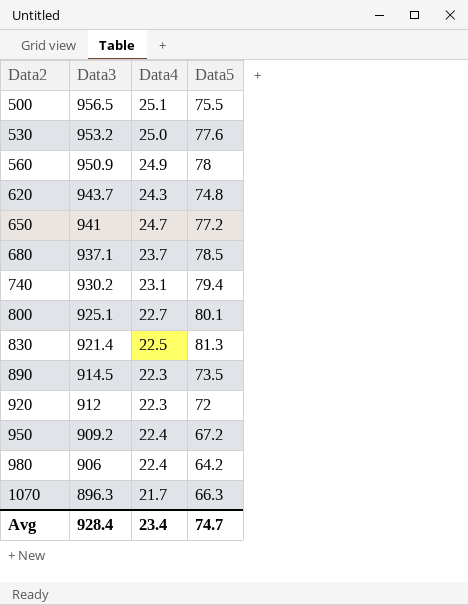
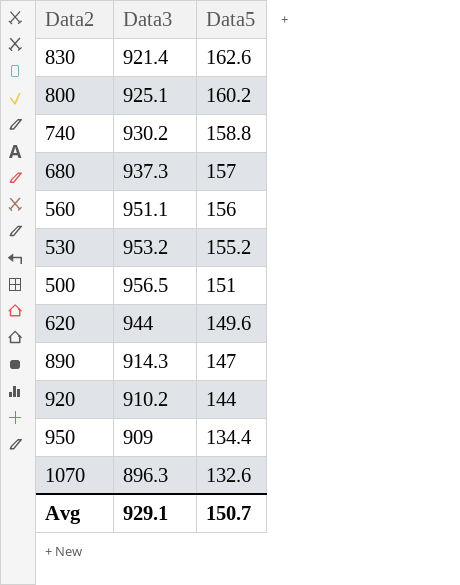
row order: Data2 ascending -> Data5 descending
column Data4 | position: 3 -> none
row 650: 941 | 24.7 | 77.2 -> none
row 980: 906 | 22.4 | 64.2 -> none
830 | Data5: 81.3 -> 162.6
800 | Data5: 80.1 -> 160.2
740 | Data5: 79.4 -> 158.8
680 | Data3: 937.1 -> 937.3
680 | Data5: 78.5 -> 157
560 | Data3: 950.9 -> 951.1
560 | Data5: 78 -> 156
530 | Data5: 77.6 -> 155.2
500 | Data5: 75.5 -> 151
620 | Data3: 943.7 -> 944
620 | Data5: 74.8 -> 149.6
890 | Data3: 914.5 -> 914.3
890 | Data5: 73.5 -> 147
920 | Data3: 912 -> 910.2
920 | Data5: 72 -> 144
950 | Data3: 909.2 -> 909
950 | Data5: 67.2 -> 134.4
1070 | Data5: 66.3 -> 132.6
Avg | Data3: 928.4 -> 929.1
Avg | Data5: 74.7 -> 150.7

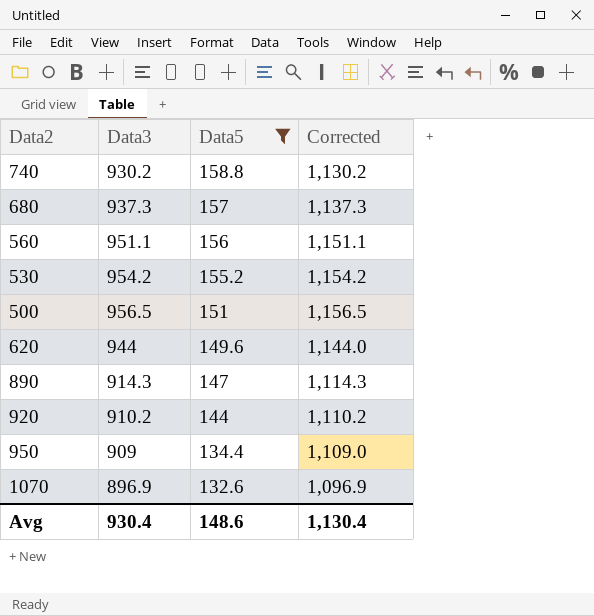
filter: none -> Data5 <= 158.8
column Corrected | formula: none -> [Data3] + 200
530 | Data3: 953.2 -> 954.2
1070 | Data3: 896.3 -> 896.9
Avg | Data3: 929.1 -> 930.4
Avg | Data5: 150.7 -> 148.6

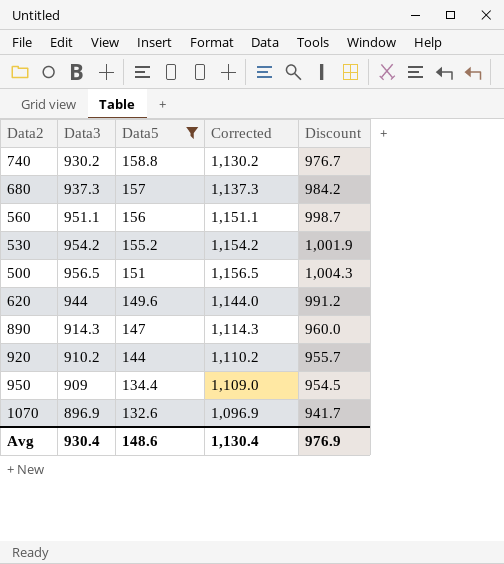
column Discount | formula: none -> [Data3] * 1.05

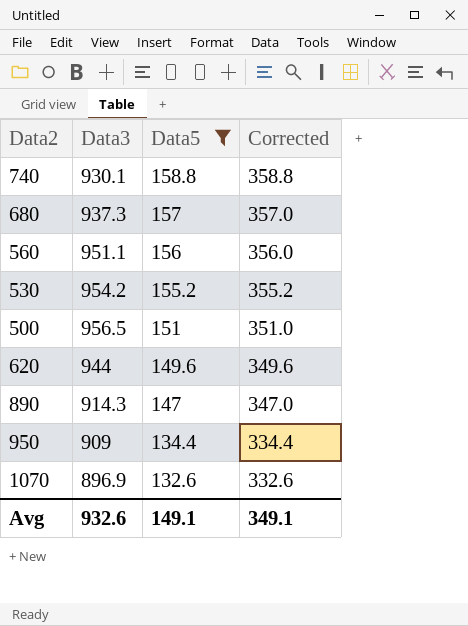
column Discount | formula: [Data3] * 1.05 -> none
column Corrected | formula: [Data3] + 200 -> [Data5] + 200
row 920: 910.2 | 144 | 1,110.2 | 955.7 -> none
740 | Data3: 930.2 -> 930.1
Avg | Data3: 930.4 -> 932.6
Avg | Data5: 148.6 -> 149.1
Avg | Corrected: 1,130.4 -> 349.1

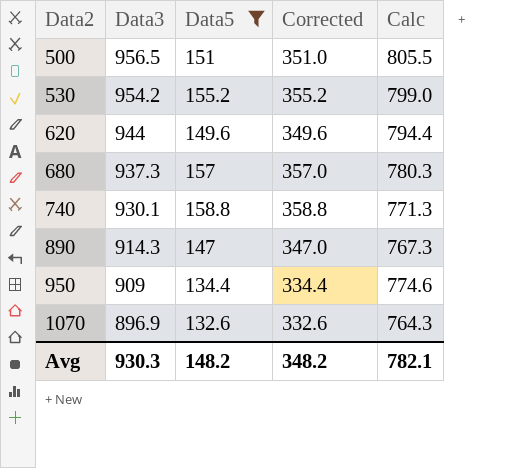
row order: Data5 descending -> Data2 ascending
column Calc | formula: none -> [Data3] - [Data5]
row 560: 951.1 | 156 | 356.0 -> none
Avg | Data3: 932.6 -> 930.3
Avg | Data5: 149.1 -> 148.2
Avg | Corrected: 349.1 -> 348.2

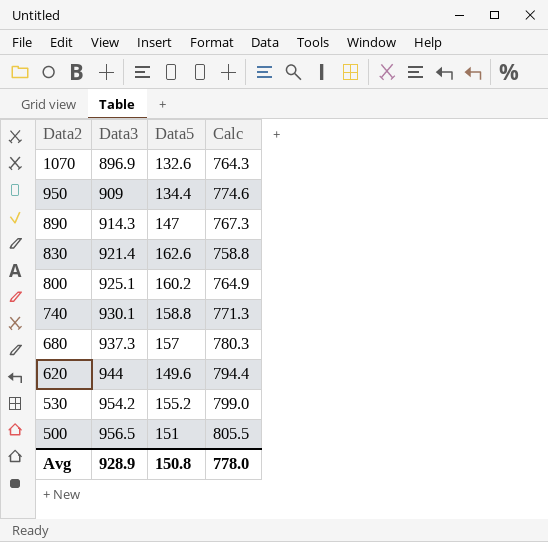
filter: Data5 <= 158.8 -> none
row order: Data2 ascending -> Data2 descending
column Corrected | formula: [Data5] + 200 -> none
Avg | Data3: 930.3 -> 928.9
Avg | Data5: 148.2 -> 150.8
Avg | Calc: 782.1 -> 778.0

